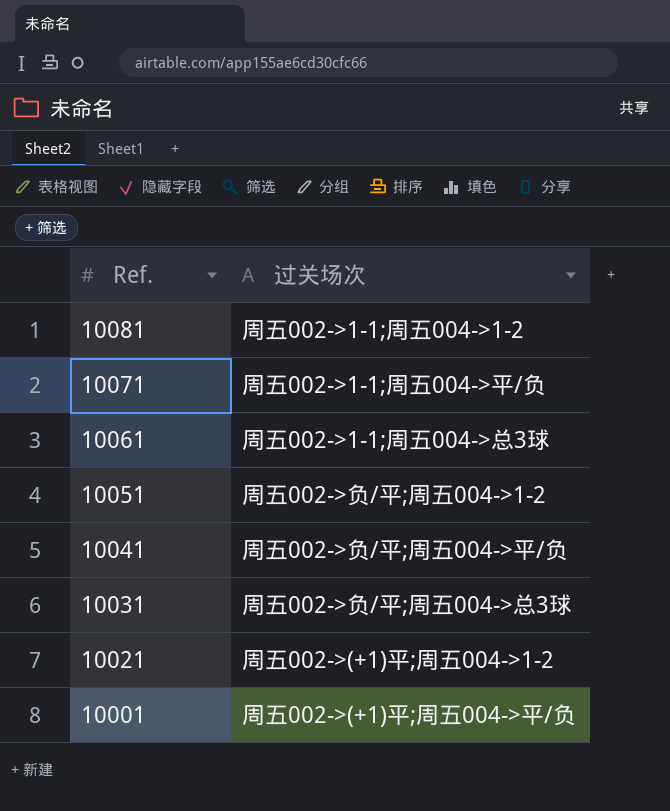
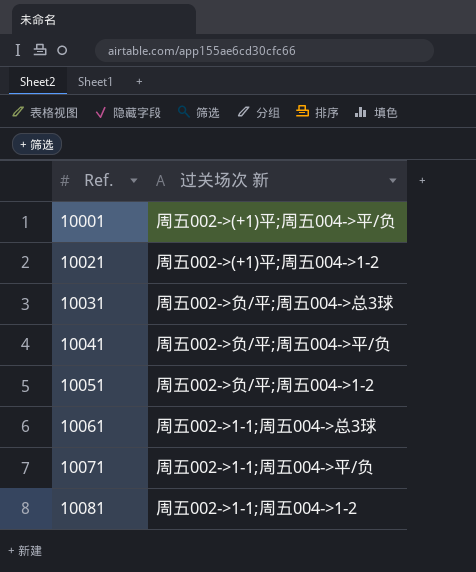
row order: Ref. descending -> Ref. ascending
column name: 过关场次 -> 过关场次 新

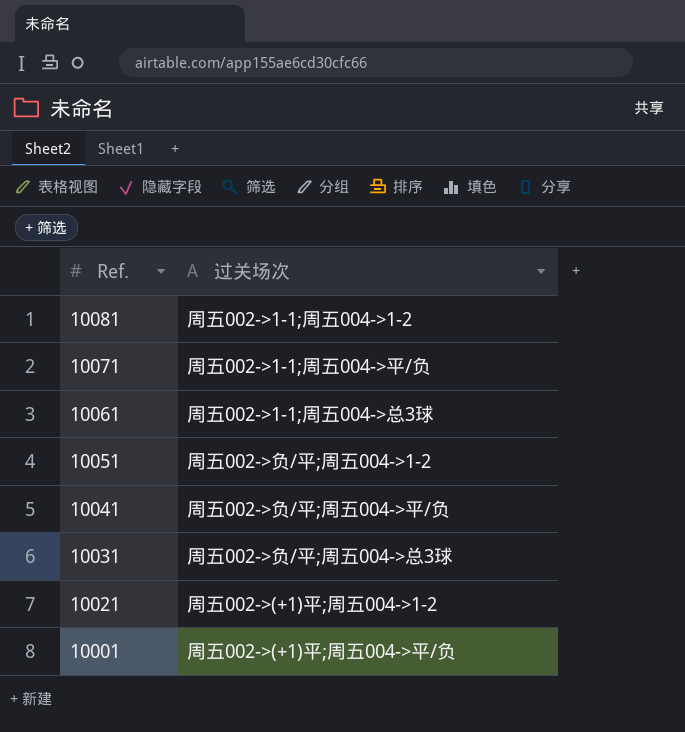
row order: Ref. ascending -> Ref. descending
column name: 过关场次 新 -> 过关场次

